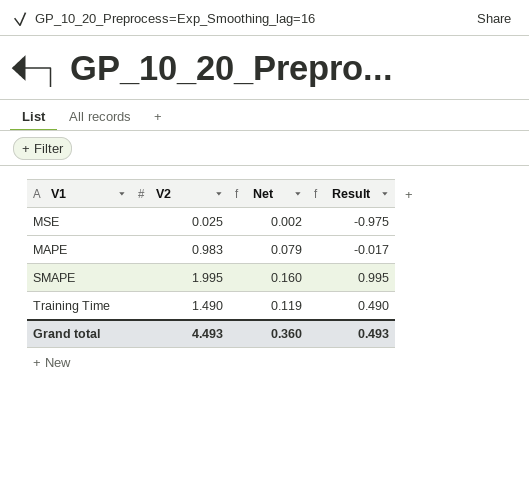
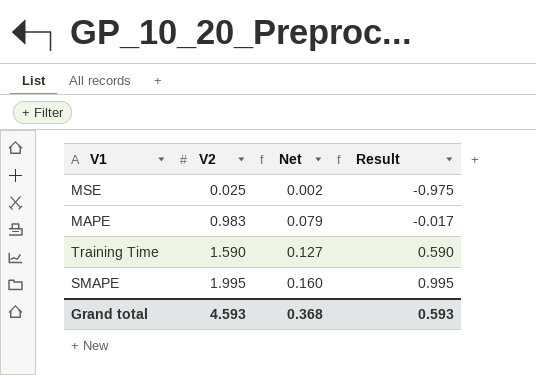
row order: none -> V2 ascending
Training Time | V2: 1.490 -> 1.590
Training Time | Net: 0.119 -> 0.127
Training Time | Result: 0.490 -> 0.590
Grand total | V2: 4.493 -> 4.593
Grand total | Net: 0.360 -> 0.368
Grand total | Result: 0.493 -> 0.593

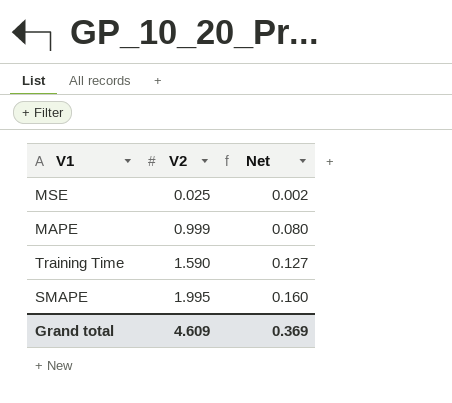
column Result | formula: [V2] - 1 -> none
MAPE | V2: 0.983 -> 0.999
MAPE | Net: 0.079 -> 0.080
Grand total | V2: 4.593 -> 4.609
Grand total | Net: 0.368 -> 0.369

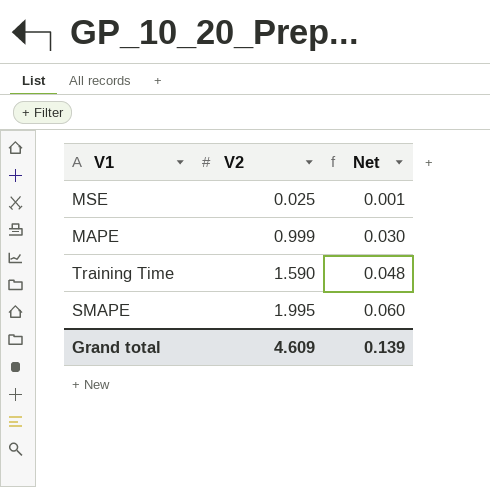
column Net | formula: [V2] * 0.08 -> [V2] * 0.03
Grand total | Net: 0.369 -> 0.139

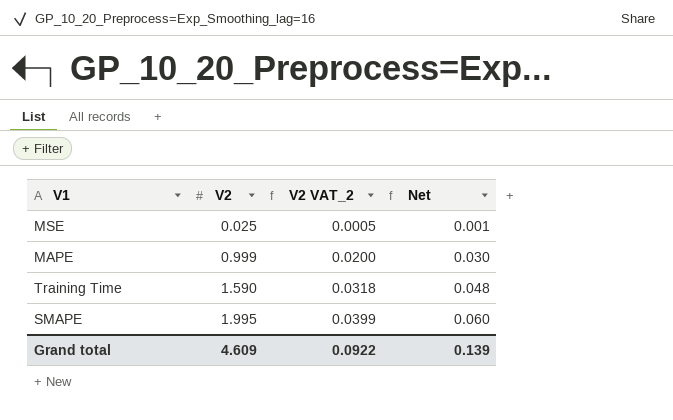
column V2 VAT_2 | formula: none -> [V2] * 0.02

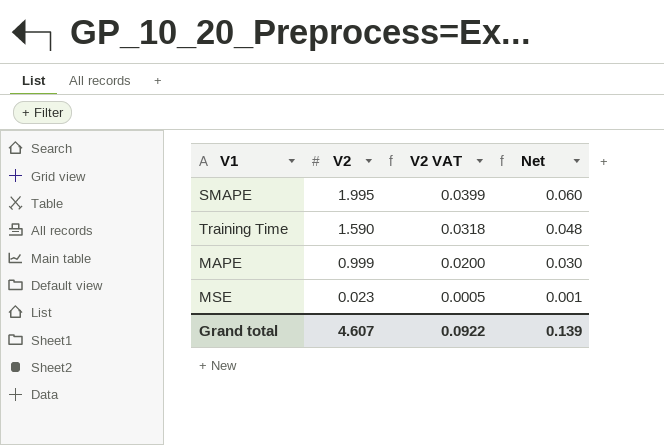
row order: V2 ascending -> V2 descending
column name: V2 VAT_2 -> V2 VAT
MSE | V2: 0.025 -> 0.023
Grand total | V2: 4.609 -> 4.607

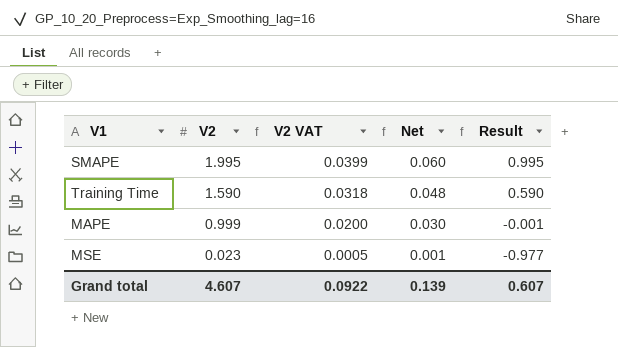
column Result | formula: none -> [V2] - 1

